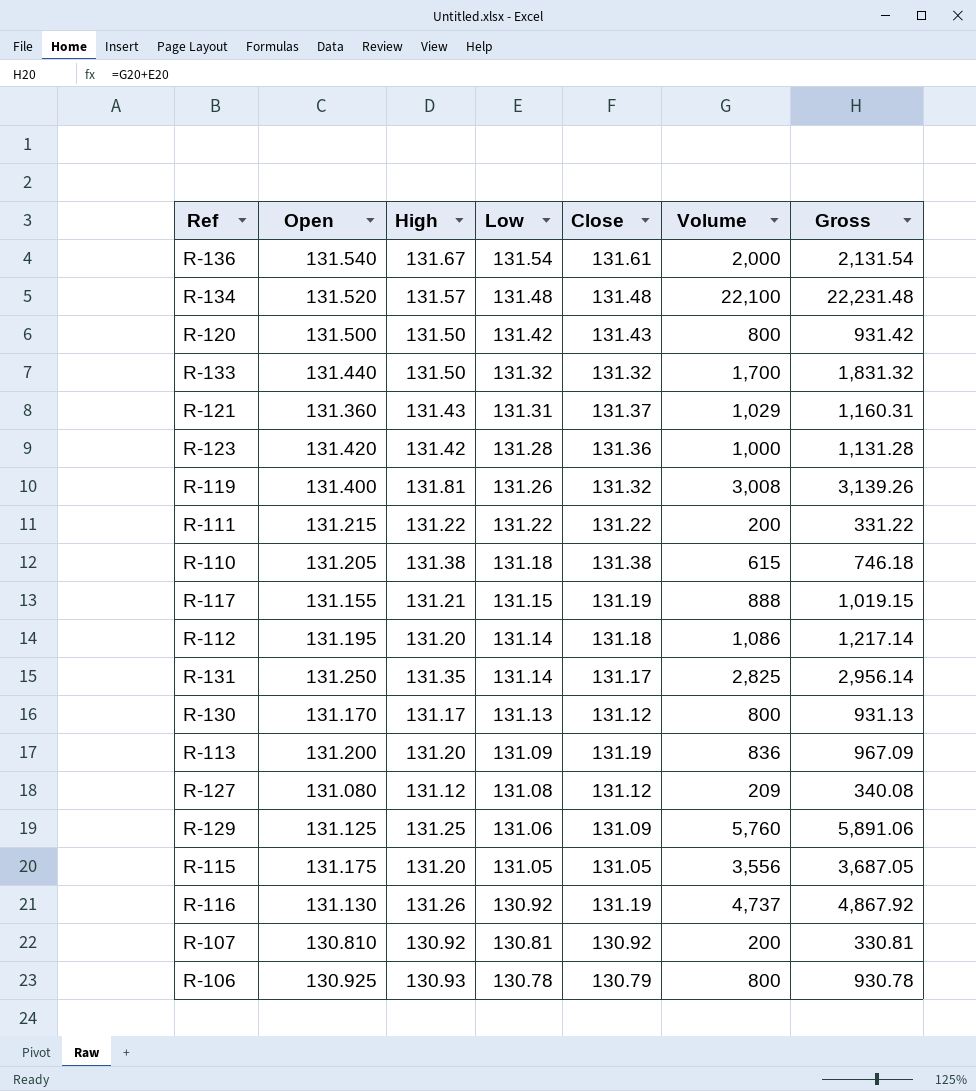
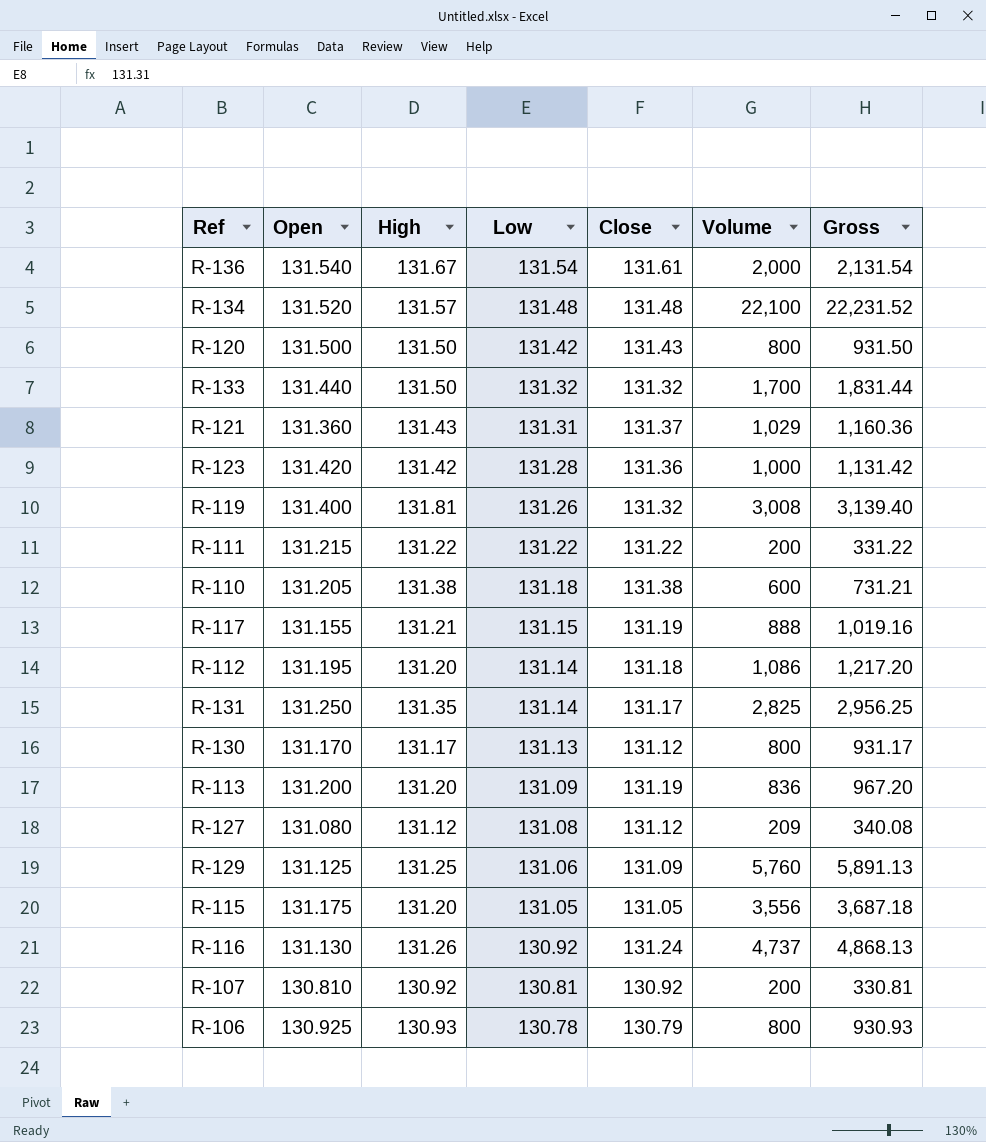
column Gross | formula: [Low] + [Volume] -> [Open] + [Volume]
R-110 | Volume: 615 -> 600
R-116 | Close: 131.19 -> 131.24

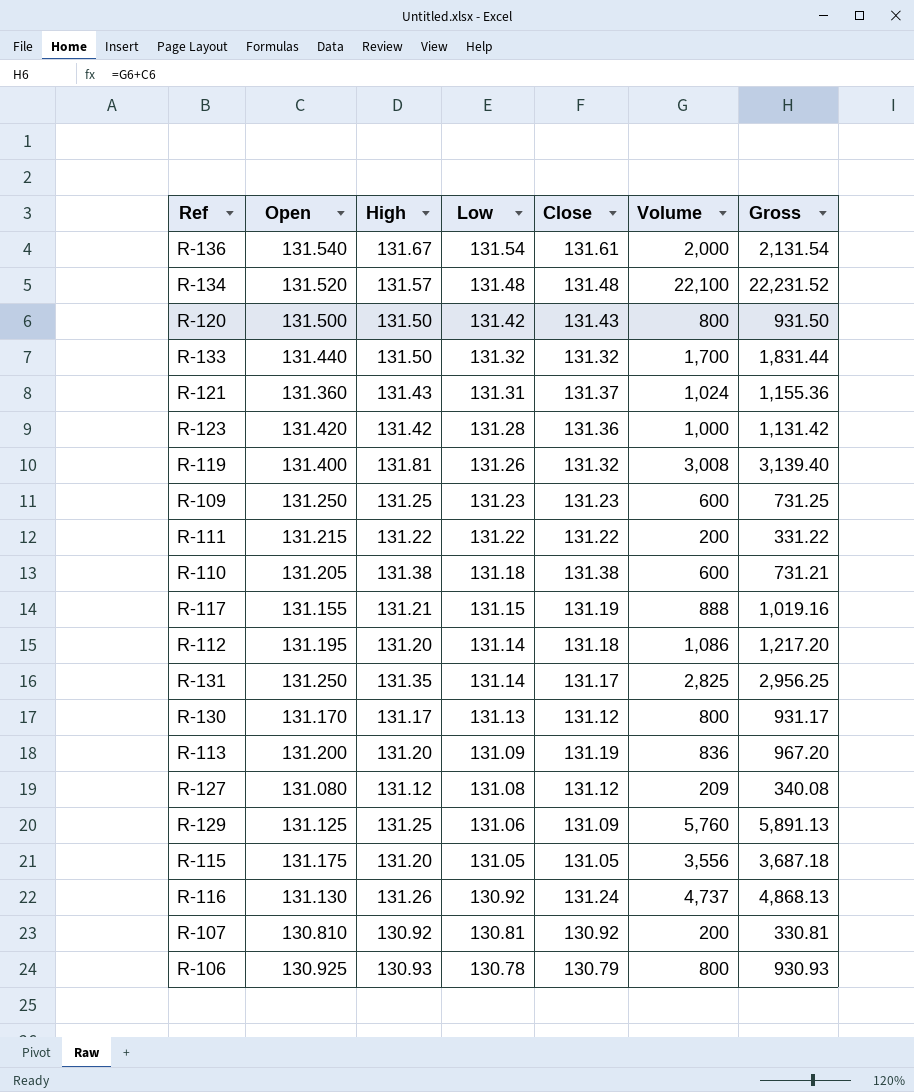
R-121 | Volume: 1,029 -> 1,024
R-121 | Gross: 1,160.36 -> 1,155.36
row R-109: none -> 131.250 | 131.25 | 131.23 | 131.23 | 600 | 731.25

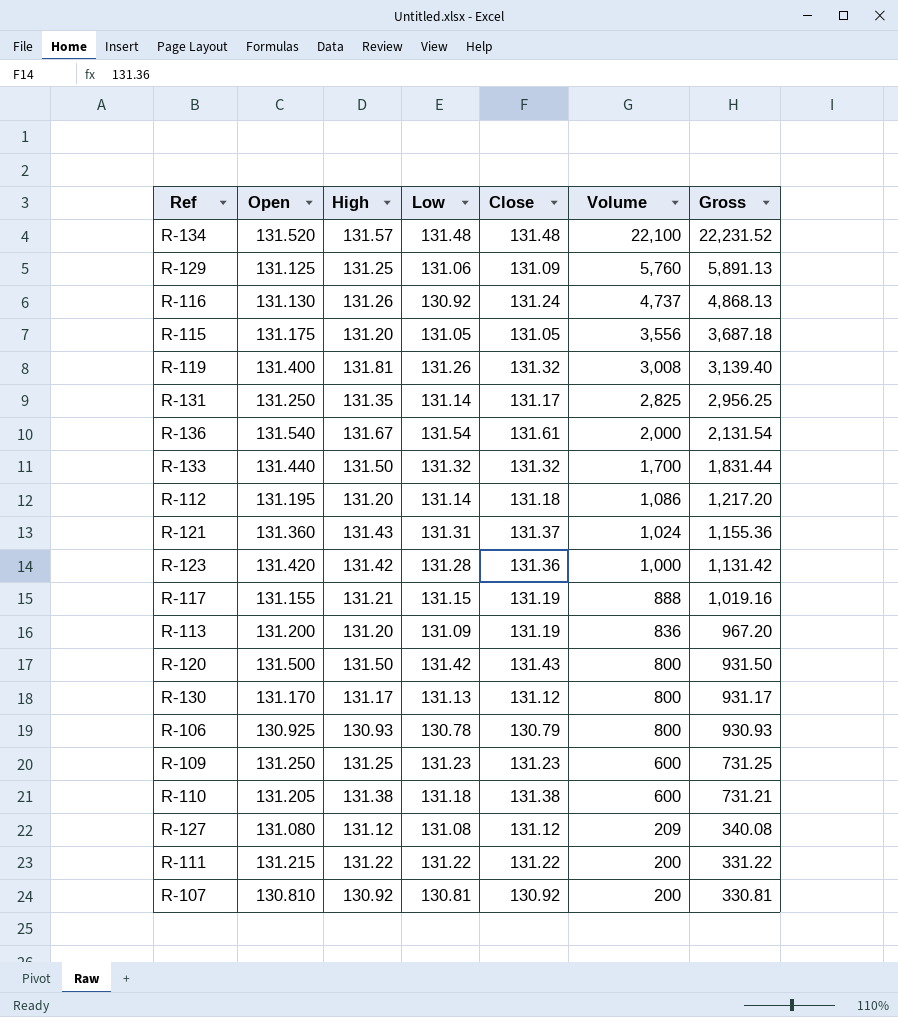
row order: Low descending -> Volume descending

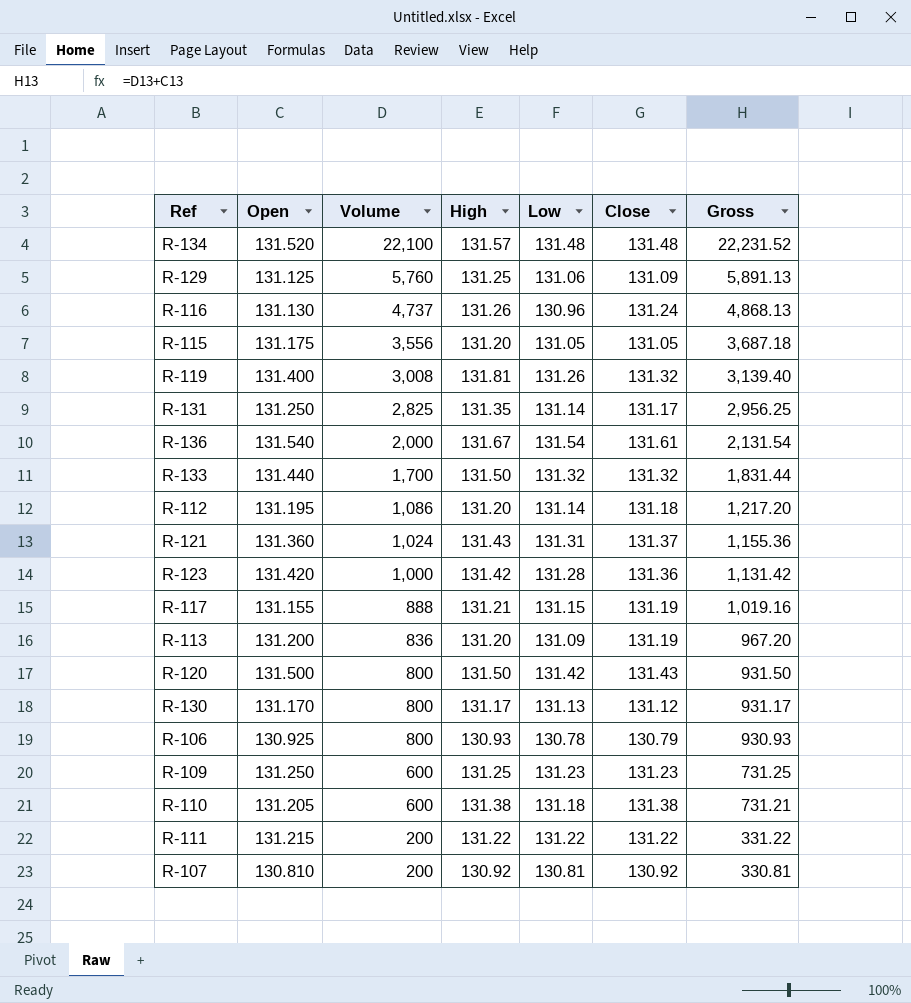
column Volume | position: 6 -> 3
row R-127: 131.080 | 131.12 | 131.08 | 131.12 | 209 | 340.08 -> none
R-116 | Low: 130.92 -> 130.96

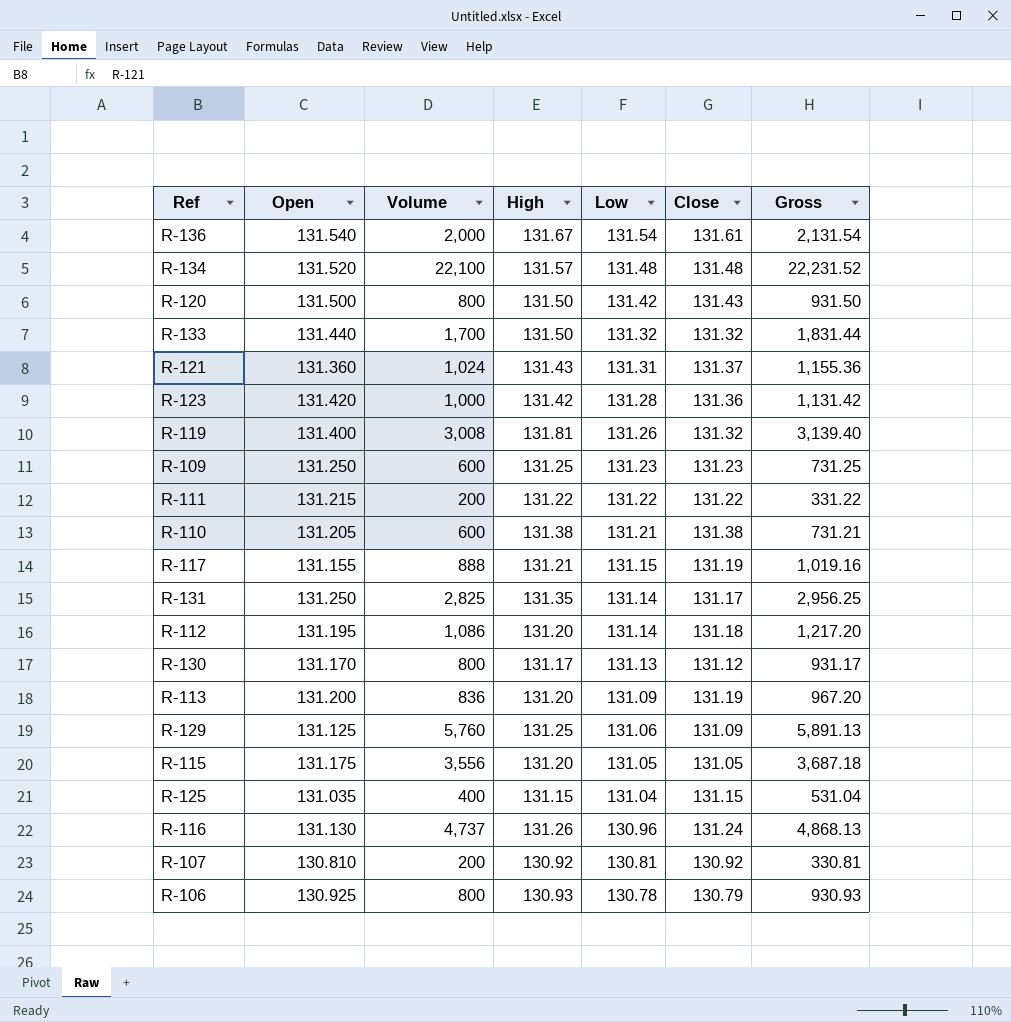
row order: Volume descending -> Low descending
R-110 | Low: 131.18 -> 131.21
row R-125: none -> 131.035 | 400 | 131.15 | 131.04 | 131.15 | 531.04

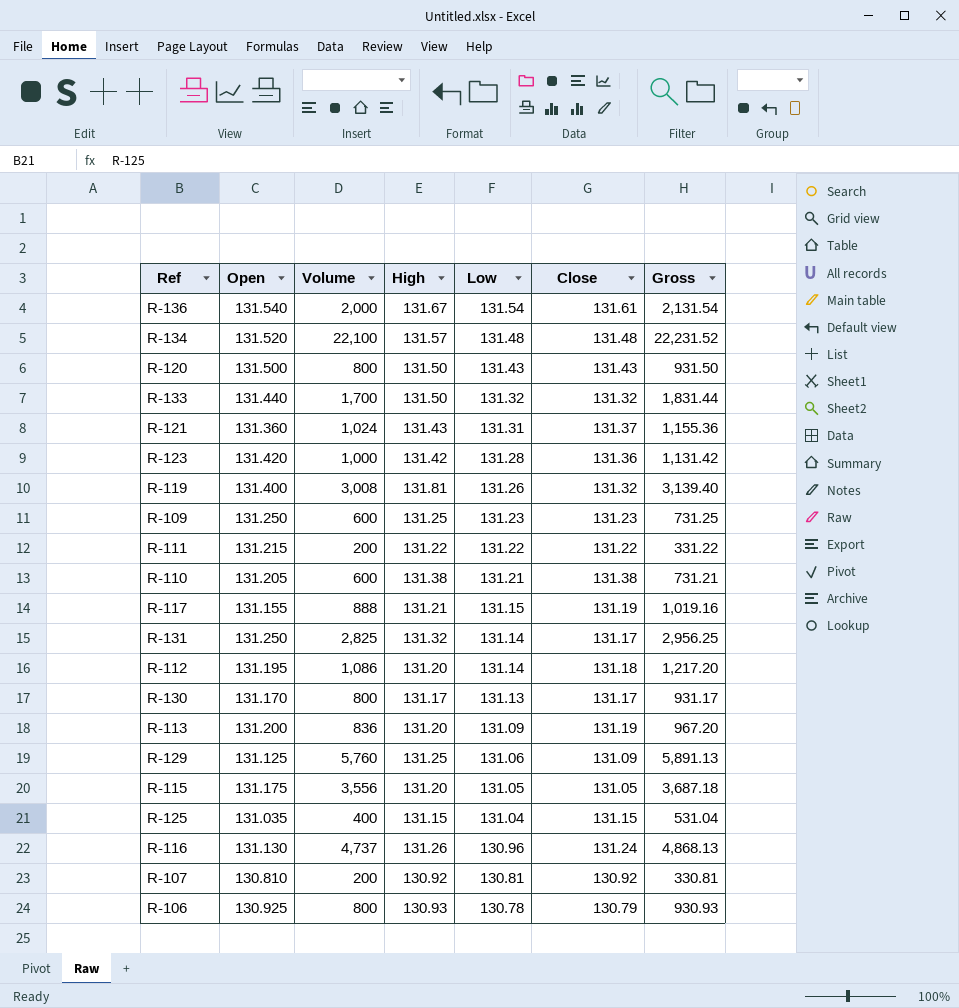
R-120 | Low: 131.42 -> 131.43
R-131 | High: 131.35 -> 131.32
R-130 | Close: 131.12 -> 131.17

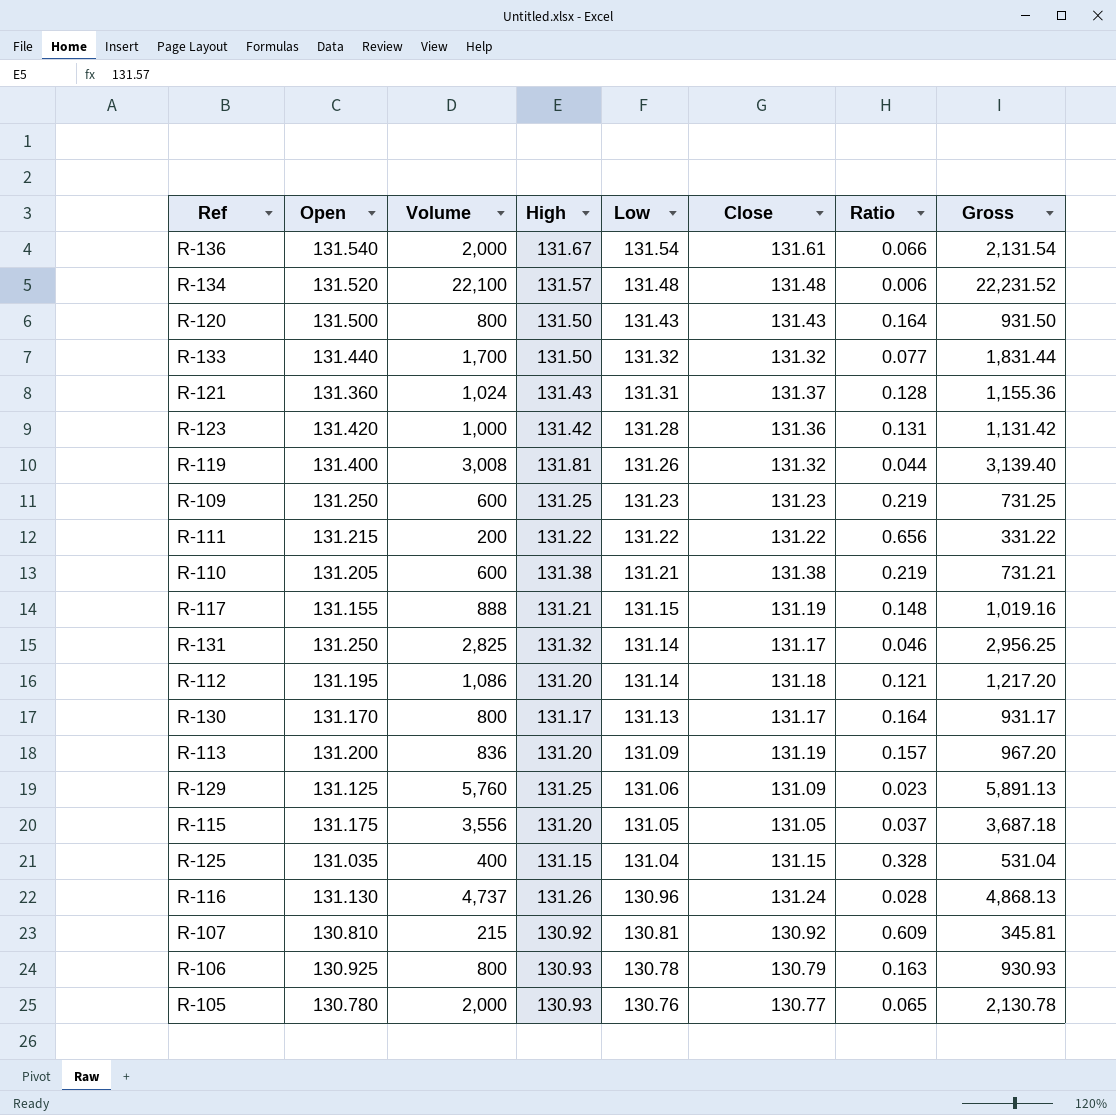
column Ratio | formula: none -> [Close] / [Volume]
R-107 | Volume: 200 -> 215
R-107 | Gross: 330.81 -> 345.81
row R-105: none -> 130.780 | 2,000 | 130.93 | 130.76 | 130.77 | 0.065 | 2,130.78

